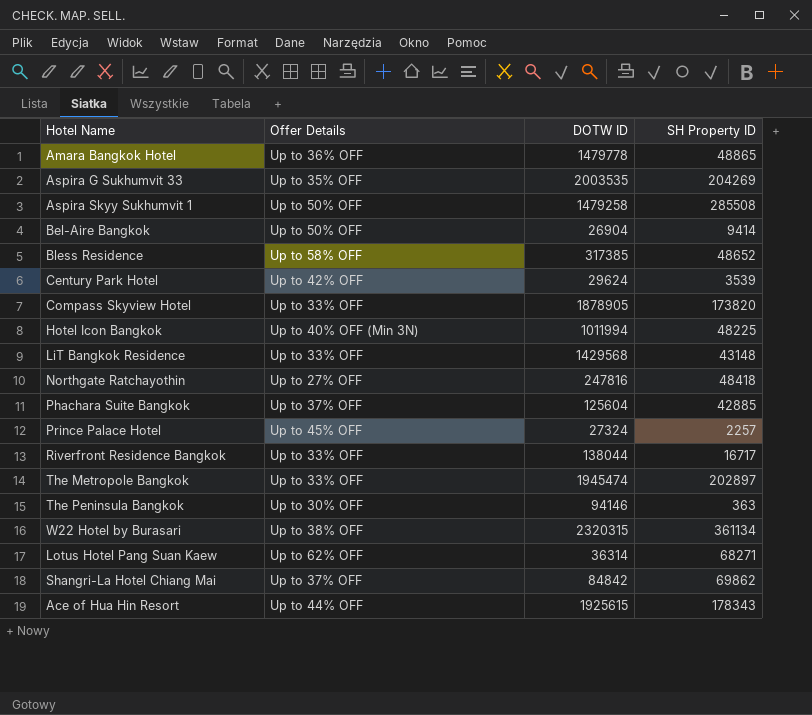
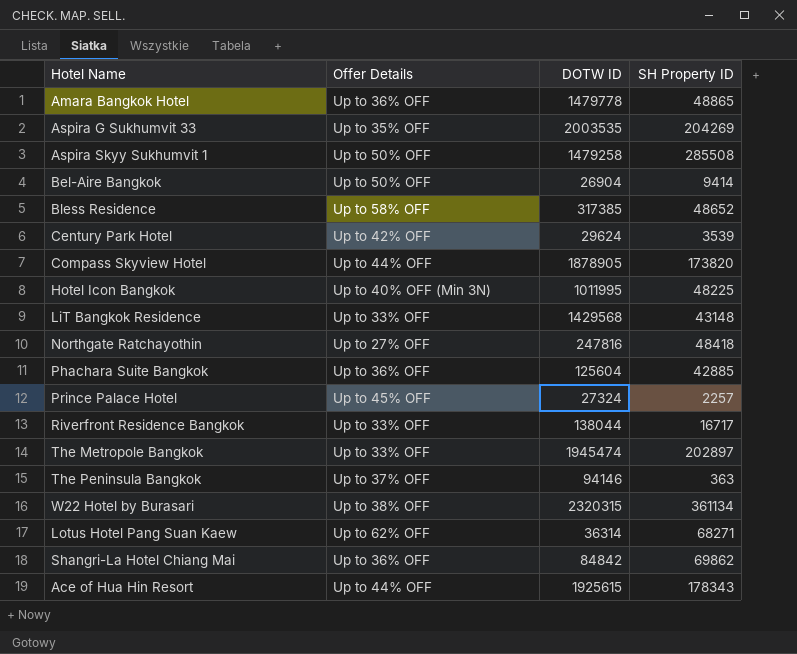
Compass Skyview Hotel | Offer Details: Up to 33% OFF -> Up to 44% OFF
Hotel Icon Bangkok | DOTW ID: 1011994 -> 1011995
Phachara Suite Bangkok | Offer Details: Up to 37% OFF -> Up to 36% OFF
The Peninsula Bangkok | Offer Details: Up to 30% OFF -> Up to 37% OFF
Shangri-La Hotel Chiang Mai | Offer Details: Up to 37% OFF -> Up to 36% OFF

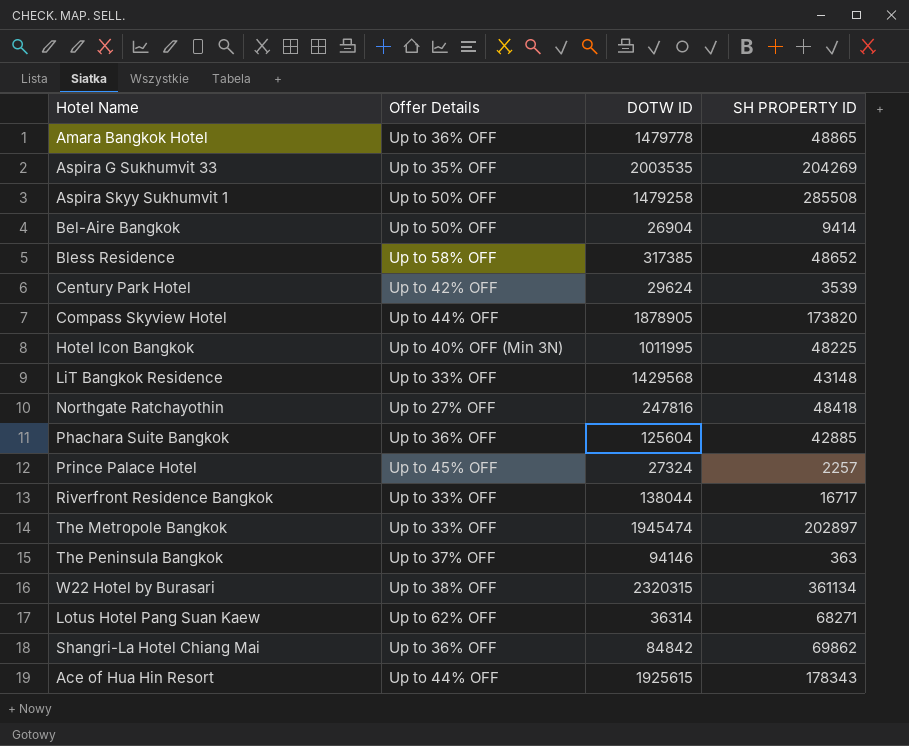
column name: SH Property ID -> SH PROPERTY ID

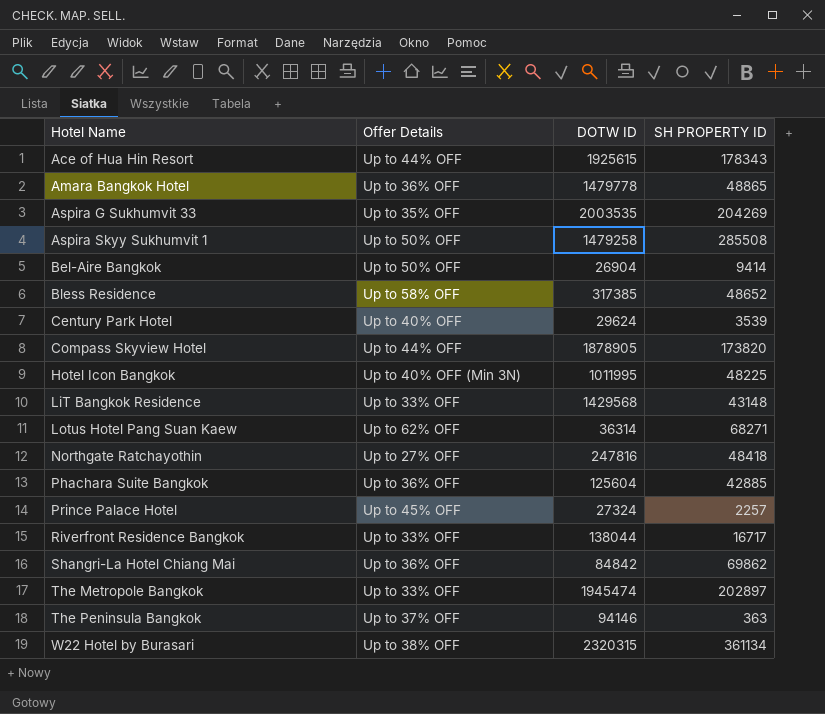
row order: none -> Hotel Name ascending
Century Park Hotel | Offer Details: Up to 42% OFF -> Up to 40% OFF

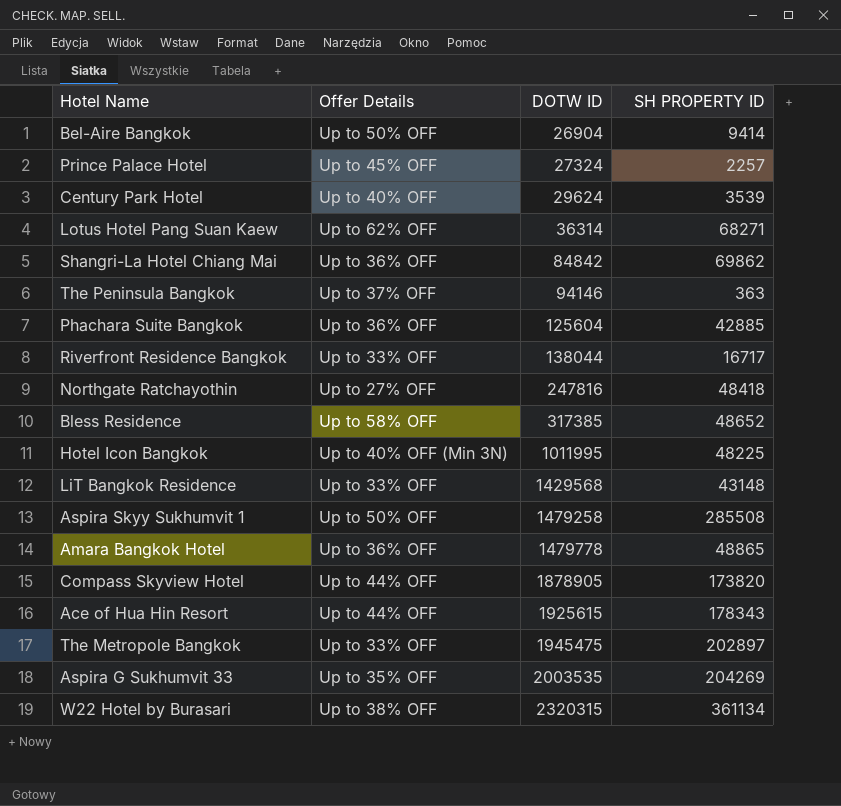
row order: Hotel Name ascending -> DOTW ID ascending
The Metropole Bangkok | DOTW ID: 1945474 -> 1945475

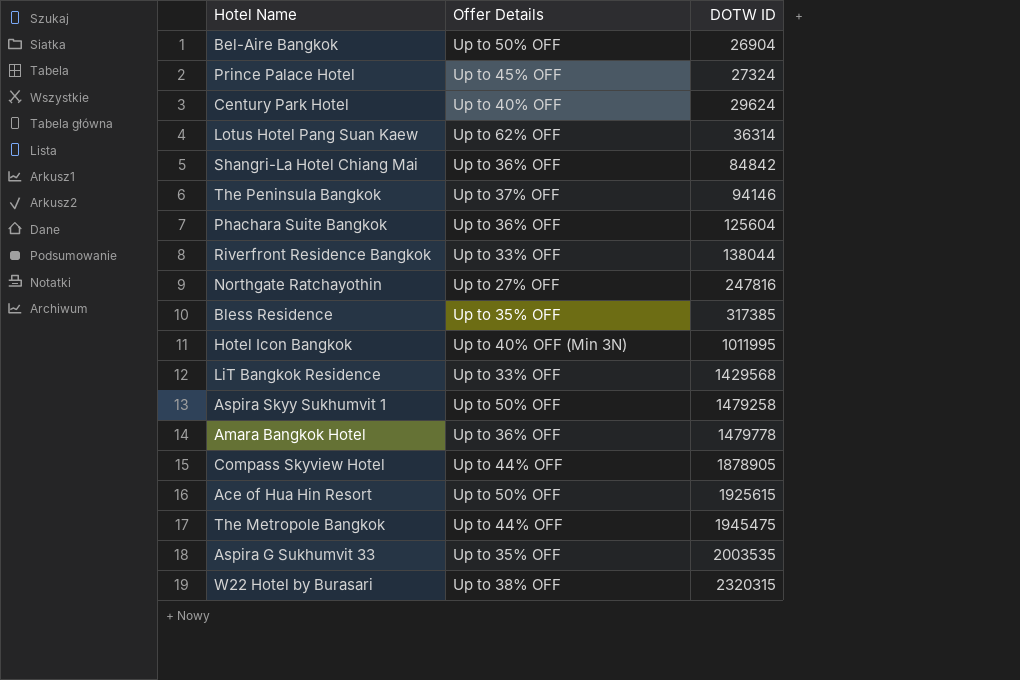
column SH PROPERTY ID | position: 4 -> none
Bless Residence | Offer Details: Up to 58% OFF -> Up to 35% OFF
Ace of Hua Hin Resort | Offer Details: Up to 44% OFF -> Up to 50% OFF
The Metropole Bangkok | Offer Details: Up to 33% OFF -> Up to 44% OFF

